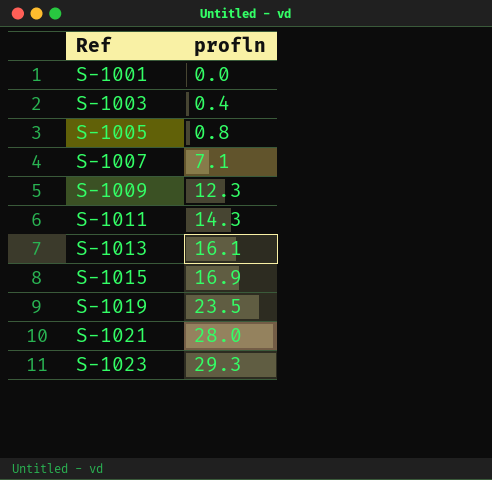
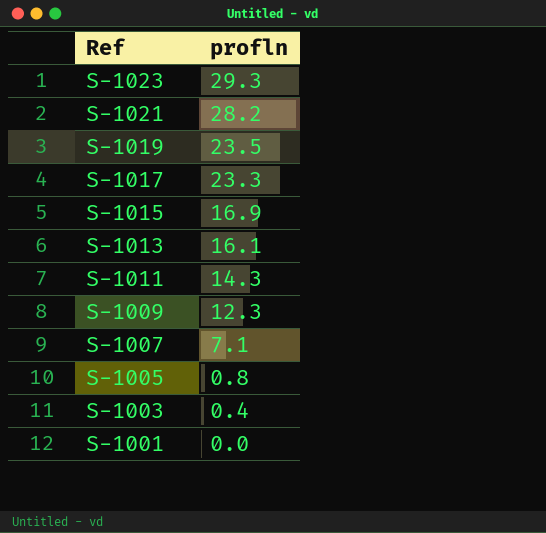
row order: Ref ascending -> Ref descending
S-1021 | profln: 28.0 -> 28.2
row S-1017: none -> 23.3

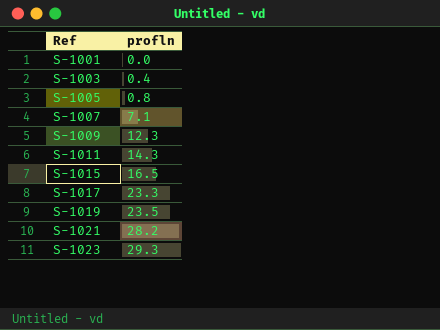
row order: Ref descending -> Ref ascending
row S-1013: 16.1 -> none
S-1015 | profln: 16.9 -> 16.5

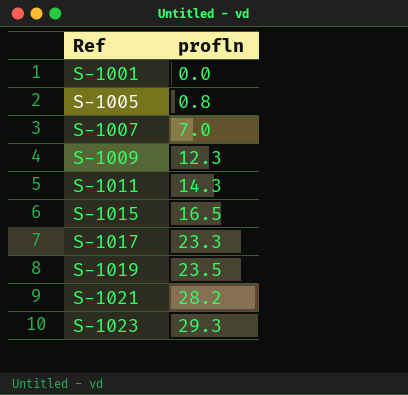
row S-1003: 0.4 -> none
S-1007 | profln: 7.1 -> 7.0

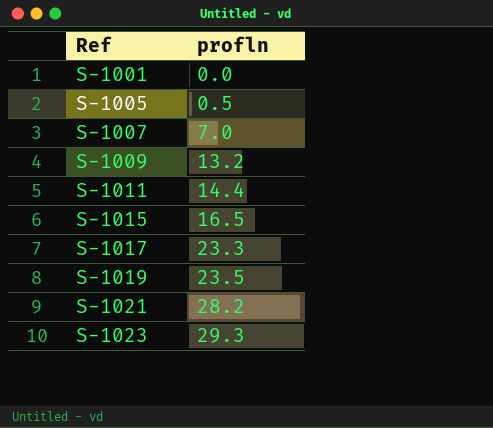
S-1005 | profln: 0.8 -> 0.5
S-1009 | profln: 12.3 -> 13.2
S-1011 | profln: 14.3 -> 14.4

